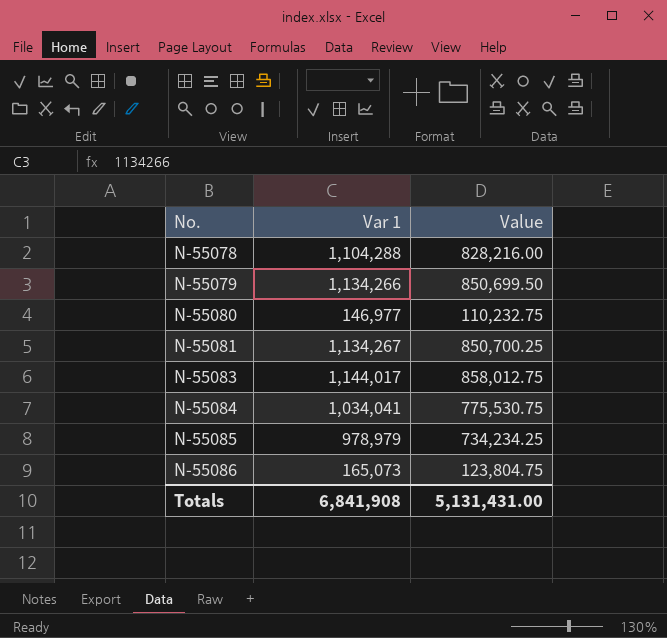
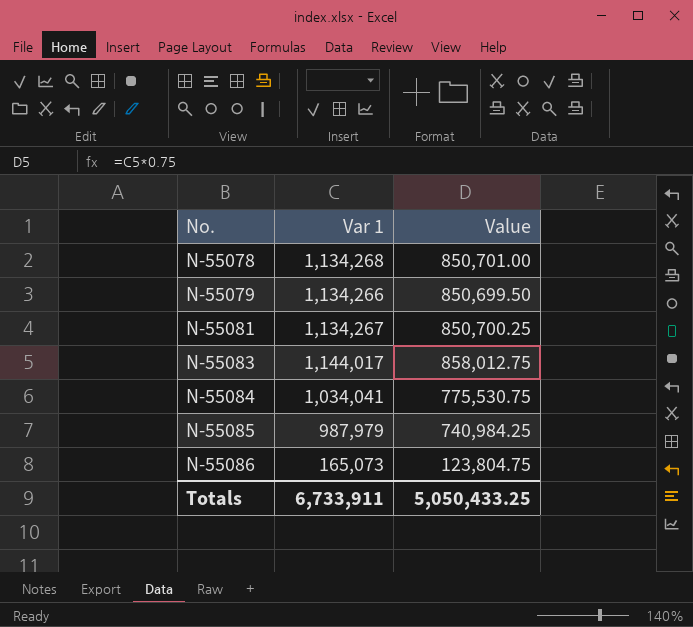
row N-55080: 146,977 | 110,232.75 -> none
N-55078 | Var 1: 1,104,288 -> 1,134,268
N-55078 | Value: 828,216.00 -> 850,701.00
N-55085 | Var 1: 978,979 -> 987,979
N-55085 | Value: 734,234.25 -> 740,984.25
Totals | Var 1: 6,841,908 -> 6,733,911
Totals | Value: 5,131,431.00 -> 5,050,433.25

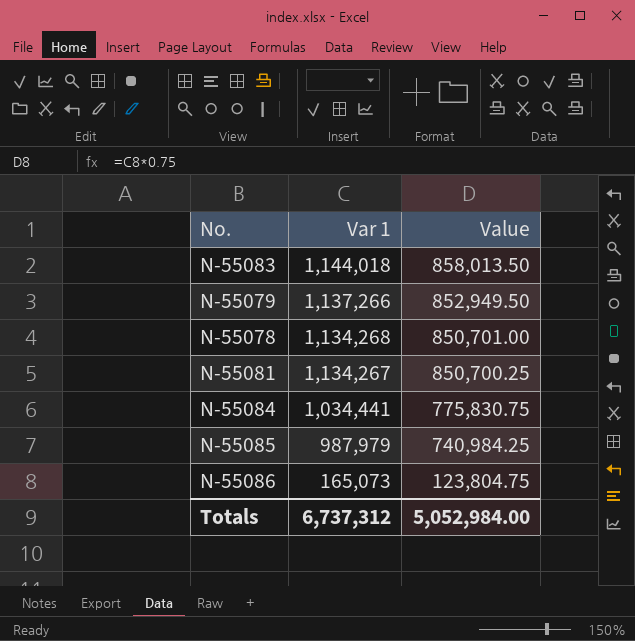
row order: No. ascending -> Var 1 descending
N-55083 | Var 1: 1,144,017 -> 1,144,018
N-55083 | Value: 858,012.75 -> 858,013.50
N-55079 | Var 1: 1,134,266 -> 1,137,266
N-55079 | Value: 850,699.50 -> 852,949.50
N-55084 | Var 1: 1,034,041 -> 1,034,441
N-55084 | Value: 775,530.75 -> 775,830.75
Totals | Var 1: 6,733,911 -> 6,737,312
Totals | Value: 5,050,433.25 -> 5,052,984.00

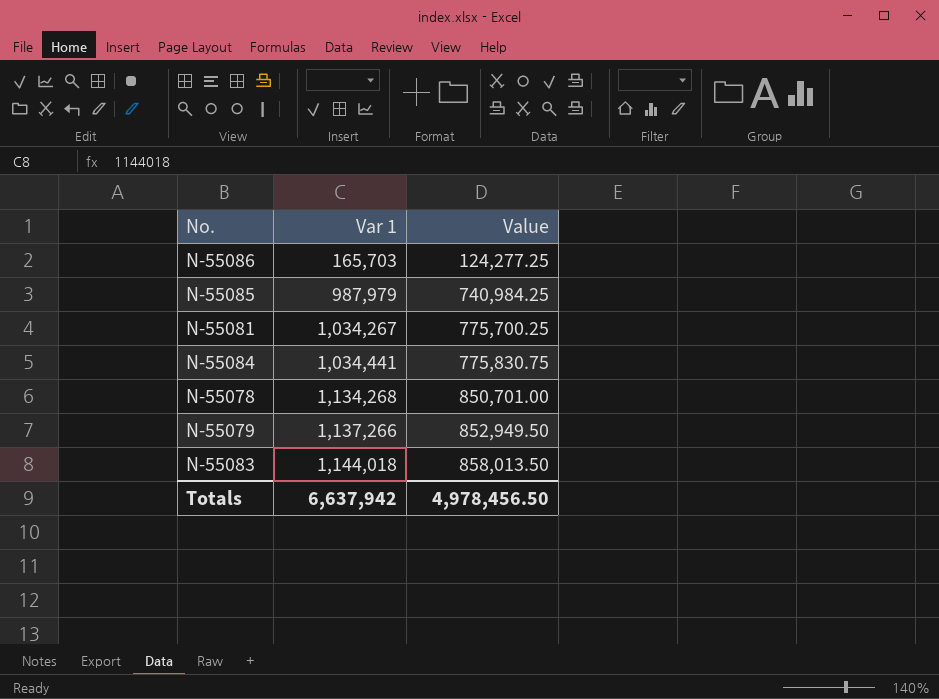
row order: Var 1 descending -> Var 1 ascending
N-55086 | Var 1: 165,073 -> 165,703
N-55086 | Value: 123,804.75 -> 124,277.25
N-55081 | Var 1: 1,134,267 -> 1,034,267
N-55081 | Value: 850,700.25 -> 775,700.25
Totals | Var 1: 6,737,312 -> 6,637,942
Totals | Value: 5,052,984.00 -> 4,978,456.50

